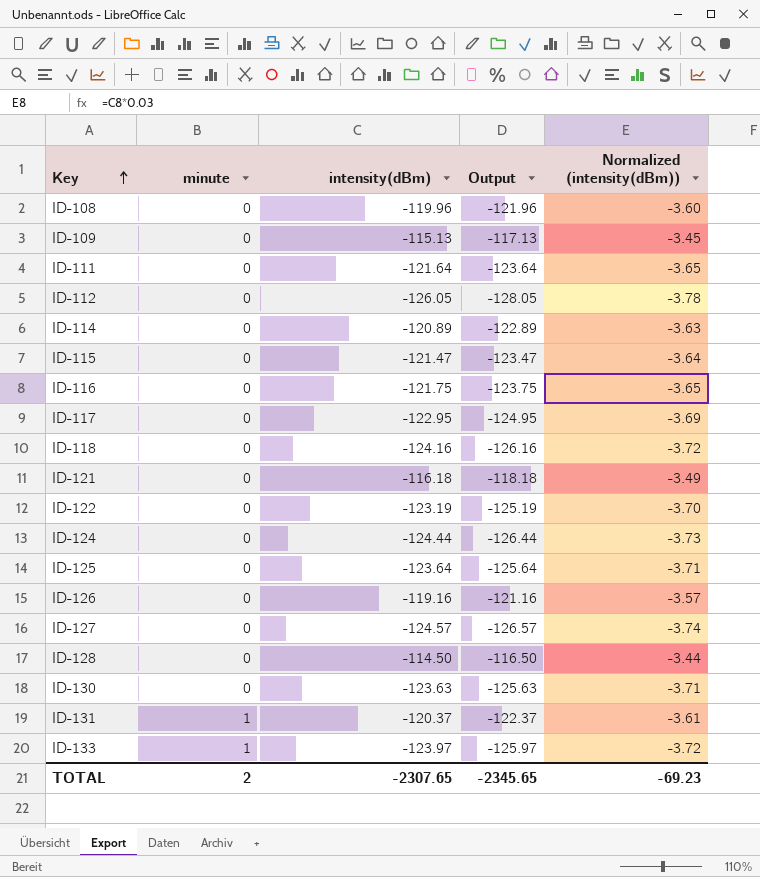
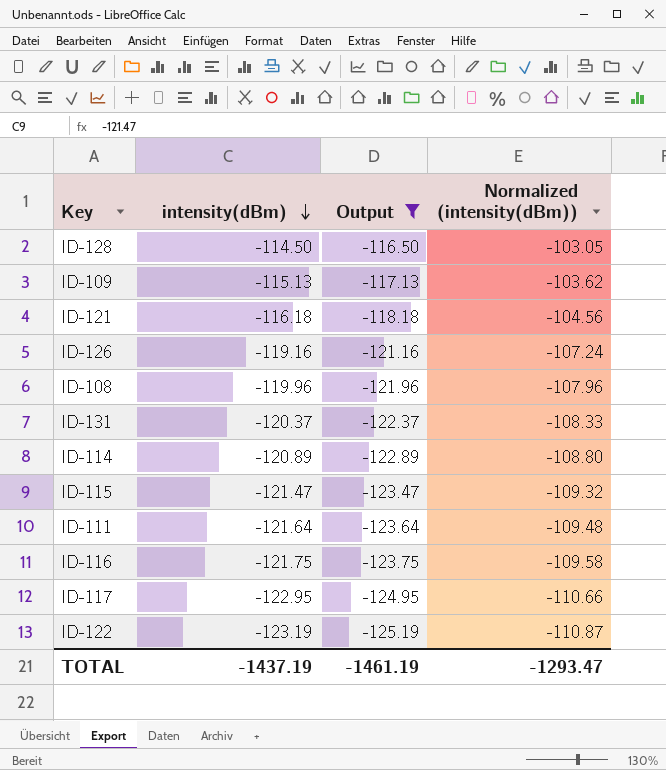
filter: none -> Output >= -125.19
row order: Key ascending -> intensity(dBm) descending
column minute | position: 2 -> none
column Normalized (intensity(dBm)) | formula: [intensity(dBm)] * 0.03 -> [intensity(dBm)] * 0.9
TOTAL | intensity(dBm): -2307.65 -> -1437.19
TOTAL | Output: -2345.65 -> -1461.19
TOTAL | Normalized (intensity(dBm)): -69.23 -> -1293.47

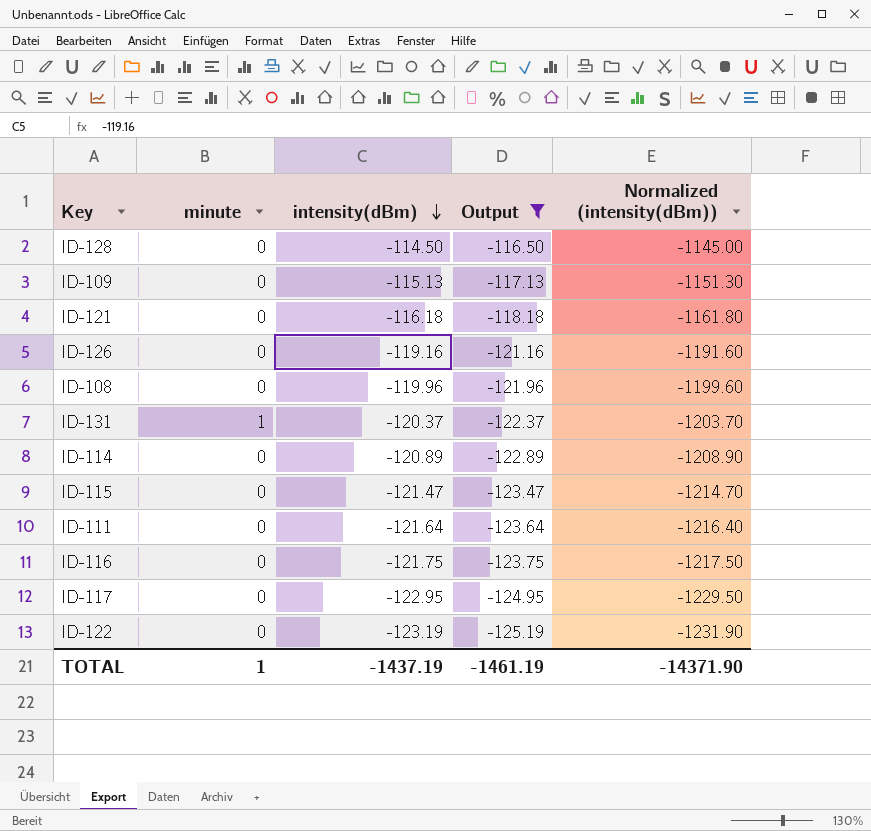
column minute | position: none -> 2
column Normalized (intensity(dBm)) | formula: [intensity(dBm)] * 0.9 -> [intensity(dBm)] * 10
TOTAL | Normalized (intensity(dBm)): -1293.47 -> -14371.90

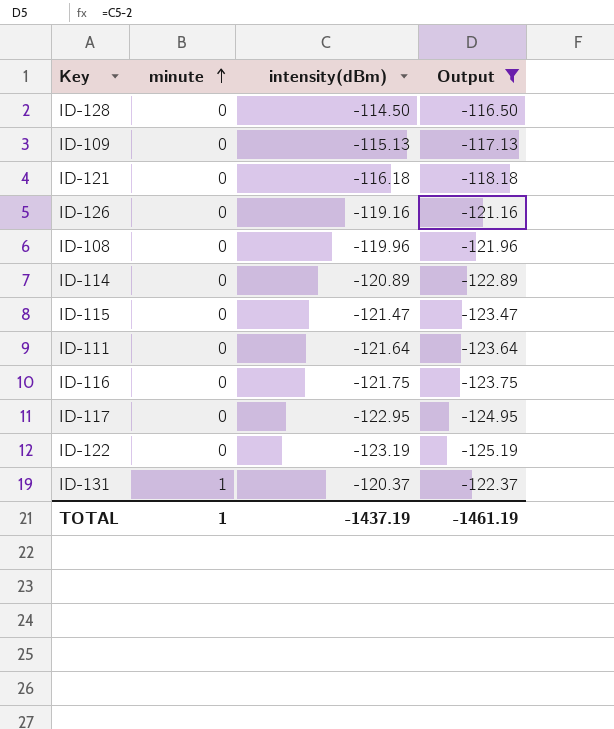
row order: intensity(dBm) descending -> minute ascending
column Normalized (intensity(dBm)) | formula: [intensity(dBm)] * 10 -> none

